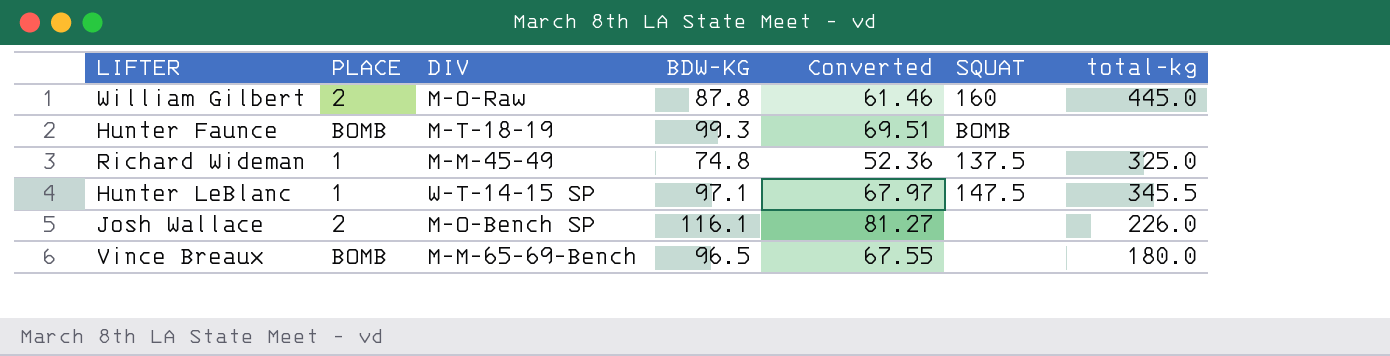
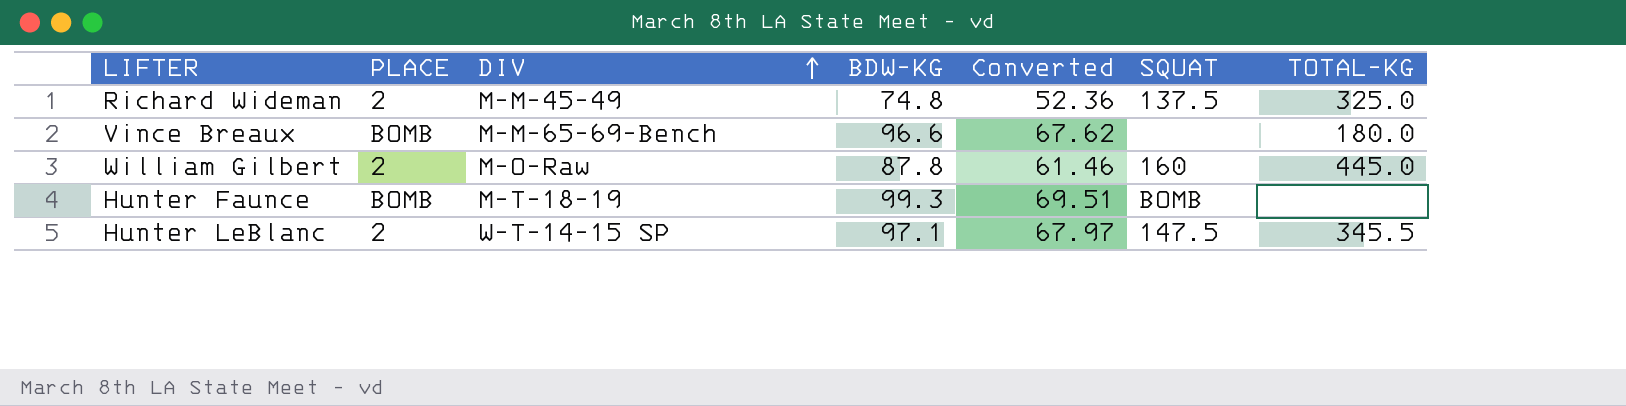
row order: none -> DIV ascending
column name: total-kg -> TOTAL-KG
row Josh Wallace: 2 | M-O-Bench SP | 116.1 | 81.27 | none | 226.0 -> none
Richard Wideman | PLACE: 1 -> 2
Vince Breaux | BDW-KG: 96.5 -> 96.6
Vince Breaux | Converted: 67.55 -> 67.62
Hunter LeBlanc | PLACE: 1 -> 2

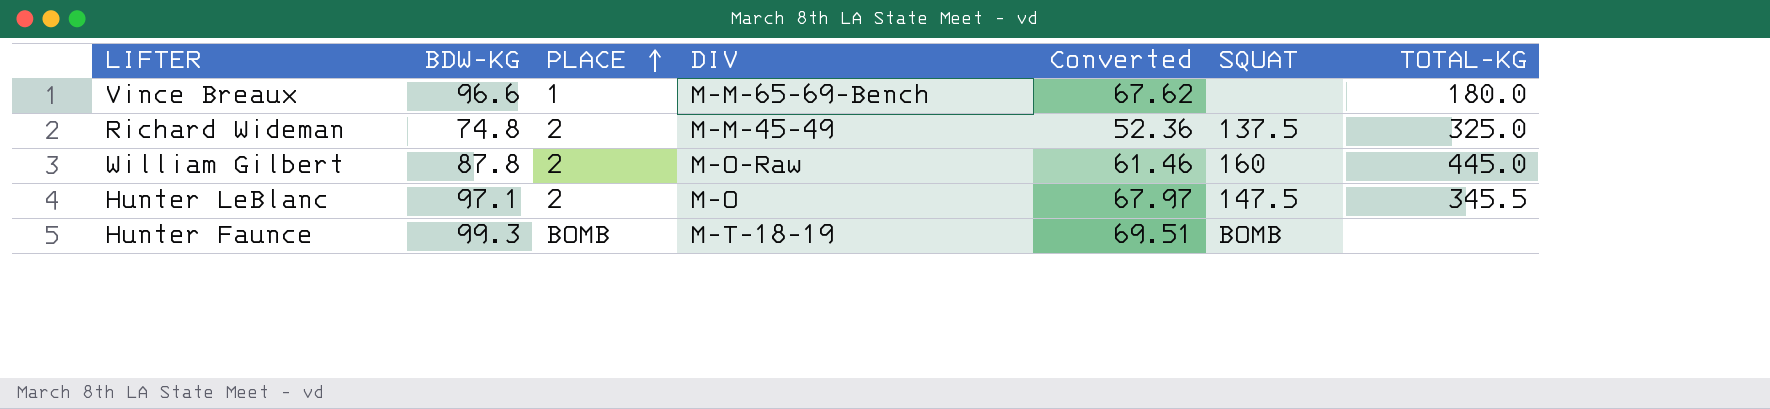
row order: DIV ascending -> PLACE ascending
column BDW-KG | position: 4 -> 2
Vince Breaux | PLACE: BOMB -> 1
Hunter LeBlanc | DIV: W-T-14-15 SP -> M-O

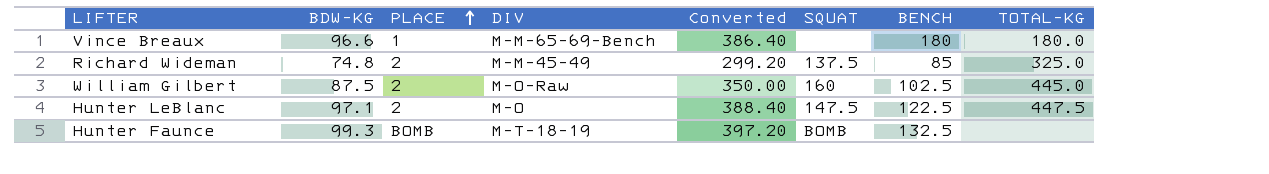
column Converted | formula: [BDW-KG] * 0.7 -> [BDW-KG] * 4
column BENCH | position: none -> 7
William Gilbert | BDW-KG: 87.8 -> 87.5
Hunter LeBlanc | TOTAL-KG: 345.5 -> 447.5

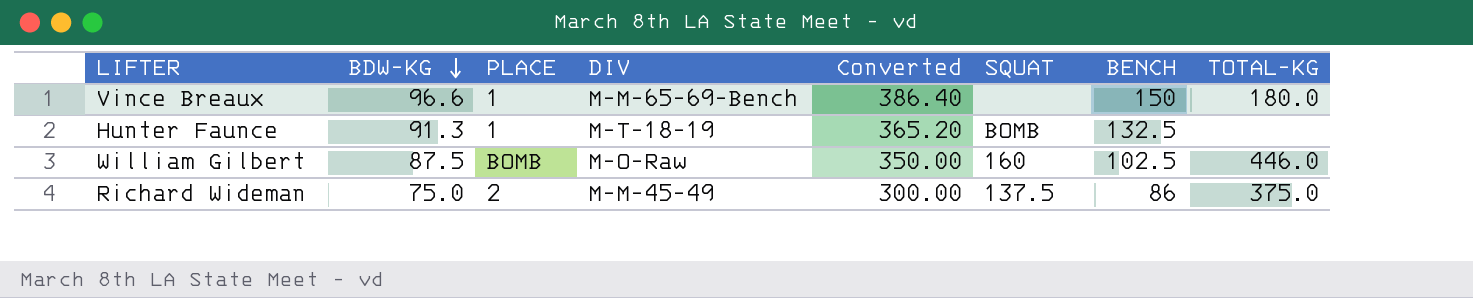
row order: PLACE ascending -> BDW-KG descending
row Hunter LeBlanc: 97.1 | 2 | M-O | 388.40 | 147.5 | 122.5 | 447.5 -> none
Vince Breaux | BENCH: 180 -> 150
Hunter Faunce | BDW-KG: 99.3 -> 91.3
Hunter Faunce | PLACE: BOMB -> 1
Hunter Faunce | Converted: 397.20 -> 365.20
William Gilbert | PLACE: 2 -> BOMB
William Gilbert | TOTAL-KG: 445.0 -> 446.0
Richard Wideman | BDW-KG: 74.8 -> 75.0
Richard Wideman | Converted: 299.20 -> 300.00
Richard Wideman | BENCH: 85 -> 86
Richard Wideman | TOTAL-KG: 325.0 -> 375.0

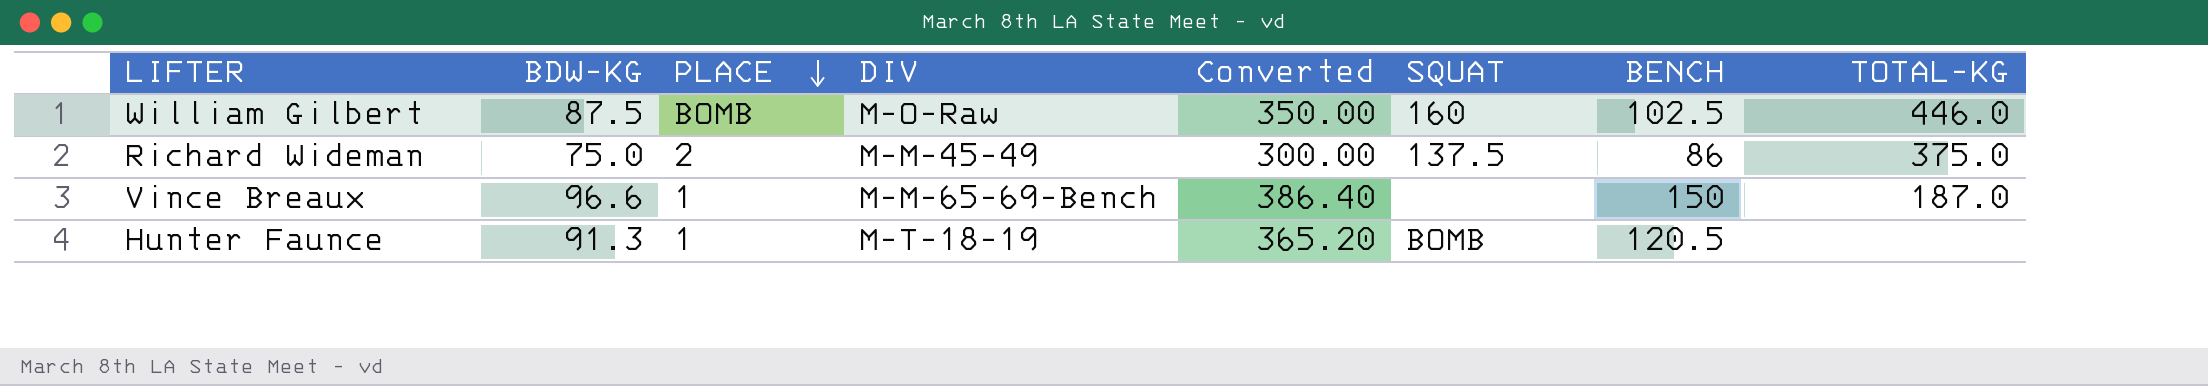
row order: BDW-KG descending -> PLACE descending
Vince Breaux | TOTAL-KG: 180.0 -> 187.0
Hunter Faunce | BENCH: 132.5 -> 120.5

